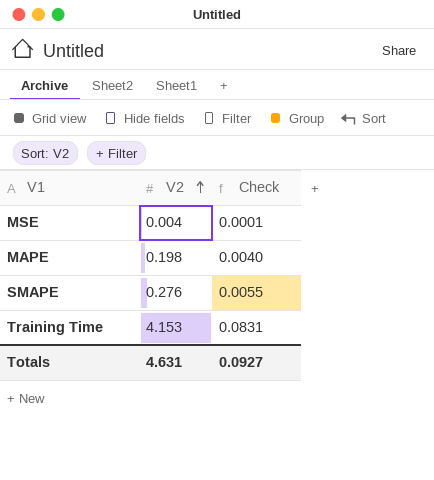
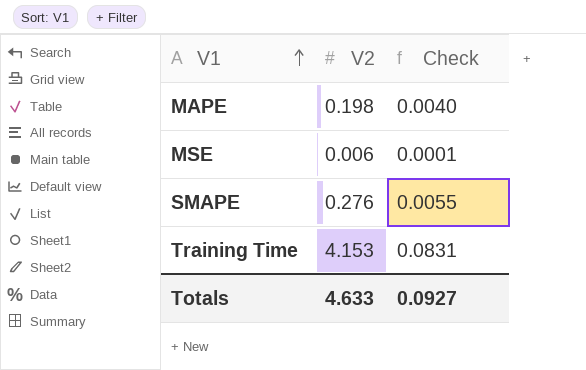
row order: V2 ascending -> V1 ascending
MSE | V2: 0.004 -> 0.006
Totals | V2: 4.631 -> 4.633

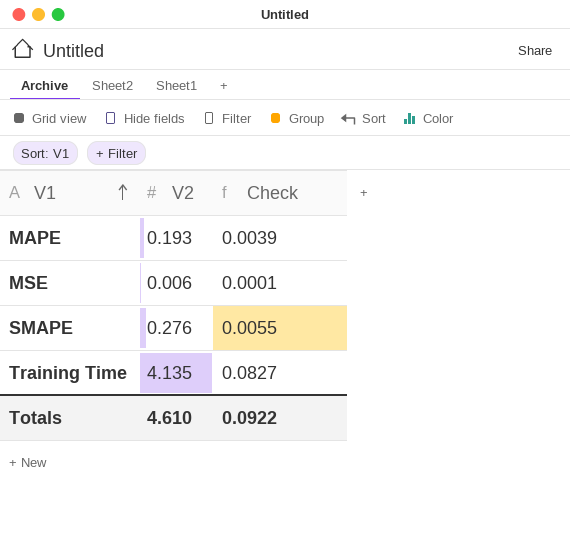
MAPE | V2: 0.198 -> 0.193
MAPE | Check: 0.0040 -> 0.0039
Training Time | V2: 4.153 -> 4.135
Training Time | Check: 0.0831 -> 0.0827
Totals | V2: 4.633 -> 4.610
Totals | Check: 0.0927 -> 0.0922

